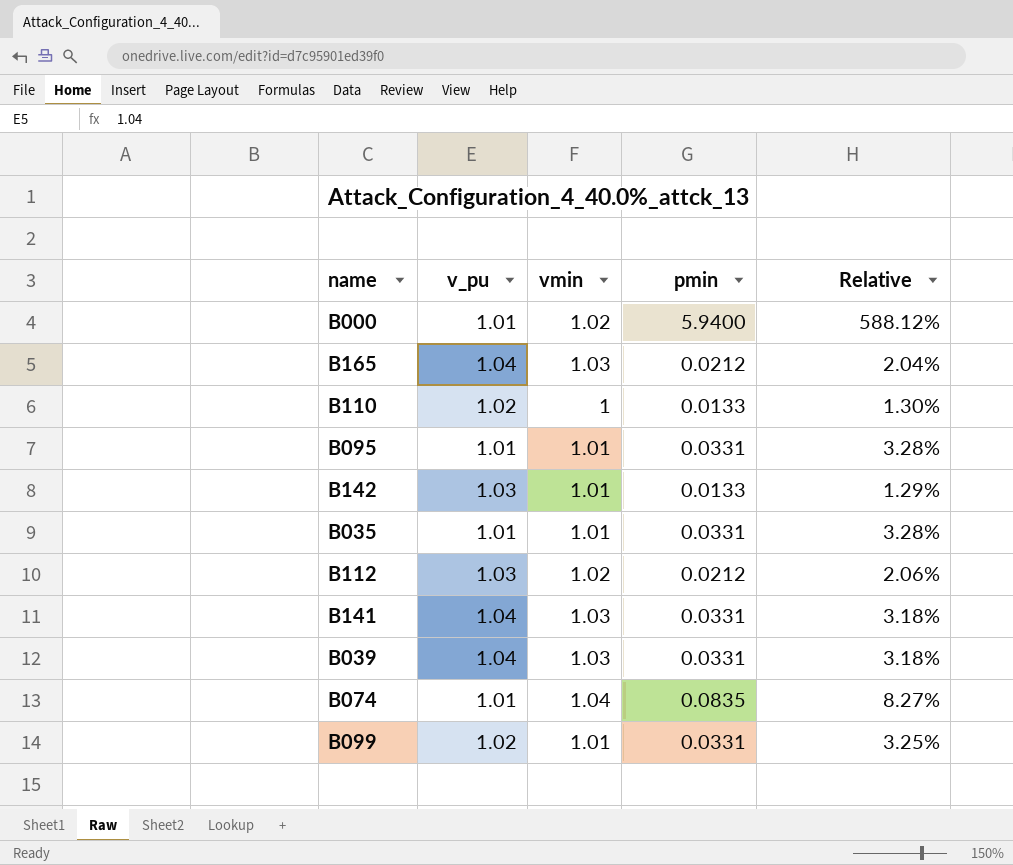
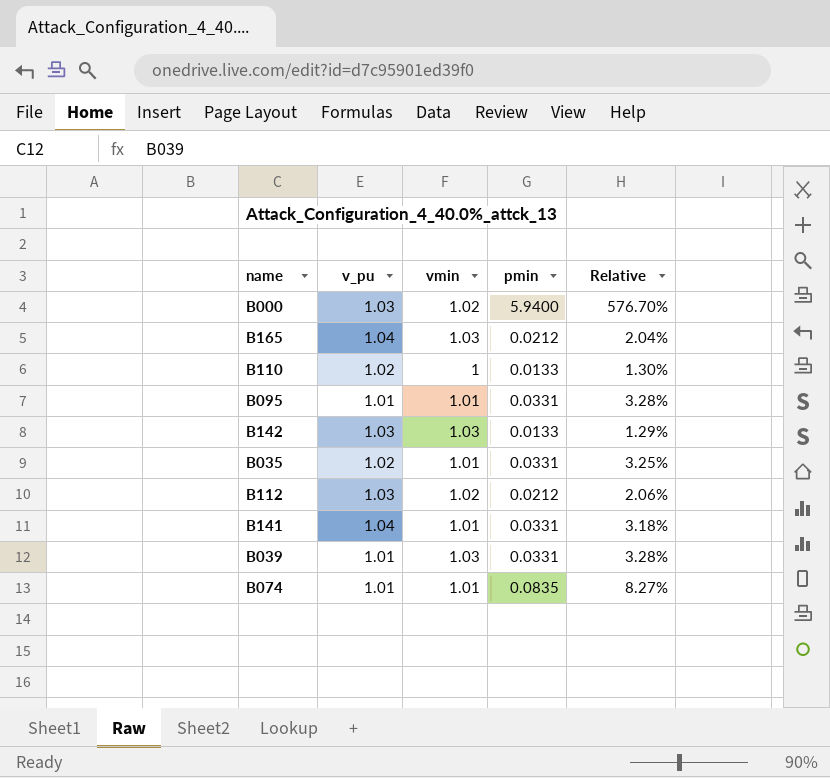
row B099: 1.02 | 1.01 | 0.0331 | 3.25% -> none
B000 | v_pu: 1.01 -> 1.03
B000 | Relative: 588.12% -> 576.70%
B142 | vmin: 1.01 -> 1.03
B035 | v_pu: 1.01 -> 1.02
B035 | Relative: 3.28% -> 3.25%
B141 | vmin: 1.03 -> 1.01
B039 | v_pu: 1.04 -> 1.01
B039 | Relative: 3.18% -> 3.28%
B074 | vmin: 1.04 -> 1.01

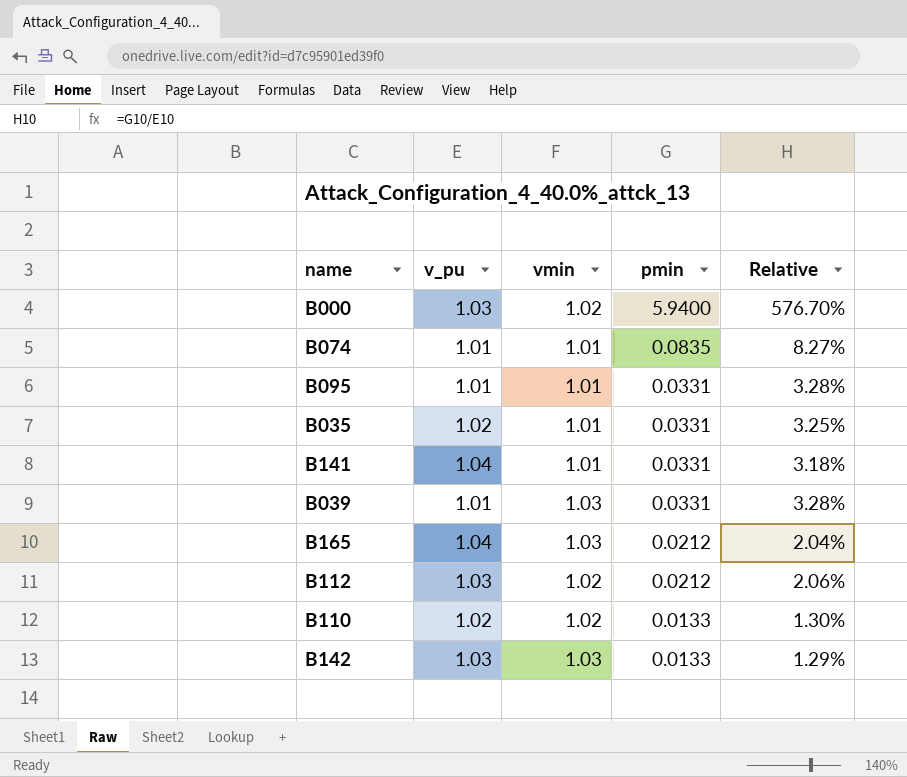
row order: none -> pmin descending
B110 | vmin: 1 -> 1.02

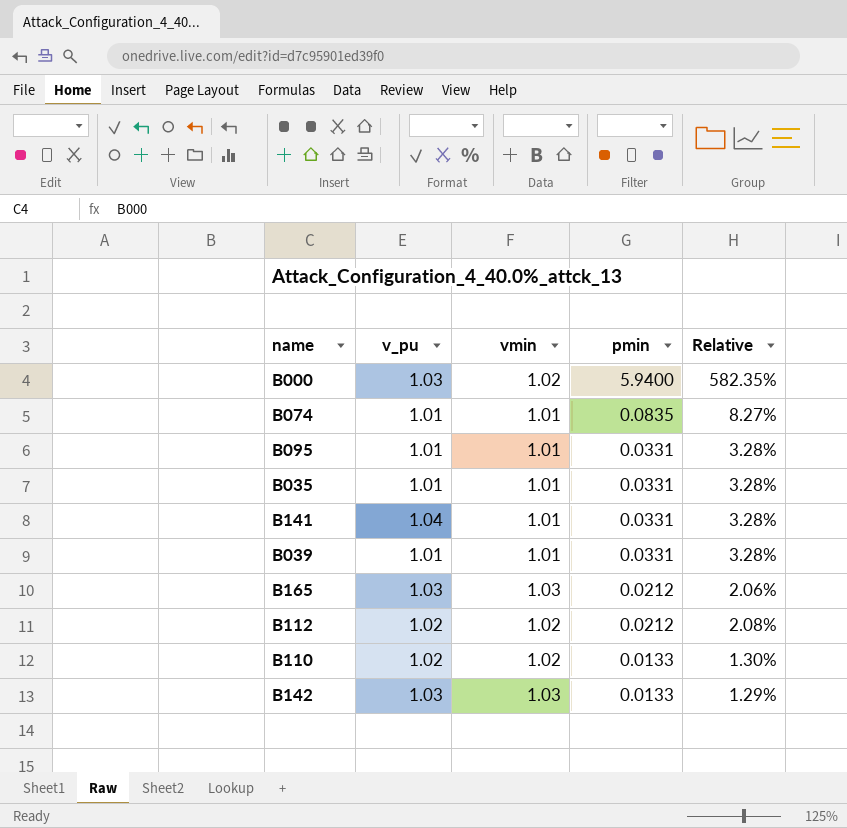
column Relative | formula: [pmin] / [v_pu] -> [pmin] / [vmin]
B035 | v_pu: 1.02 -> 1.01
B039 | vmin: 1.03 -> 1.01
B165 | v_pu: 1.04 -> 1.03
B112 | v_pu: 1.03 -> 1.02

